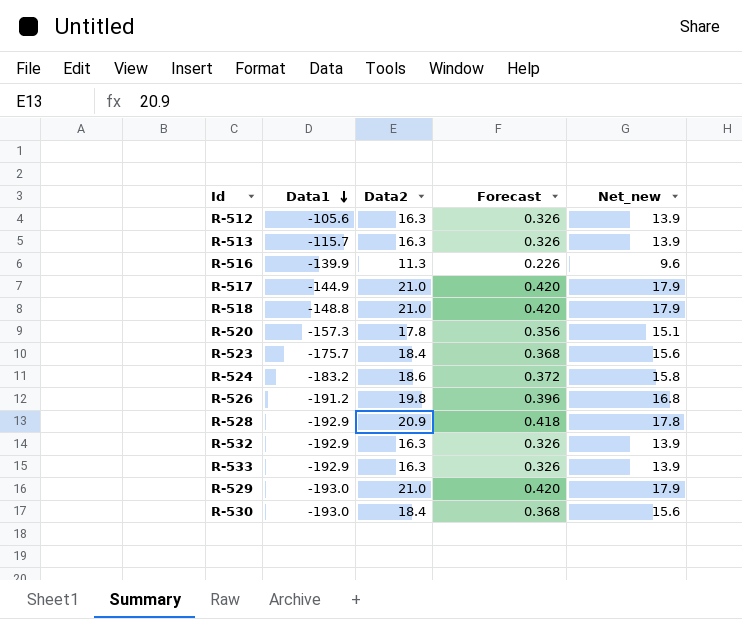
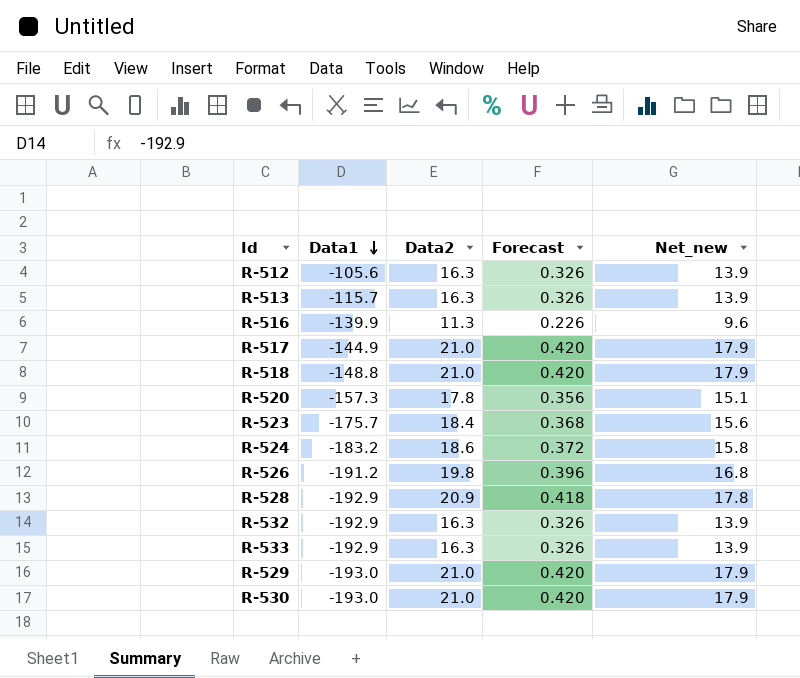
R-530 | Data2: 18.4 -> 21.0
R-530 | Forecast: 0.368 -> 0.420
R-530 | Net_new: 15.6 -> 17.9

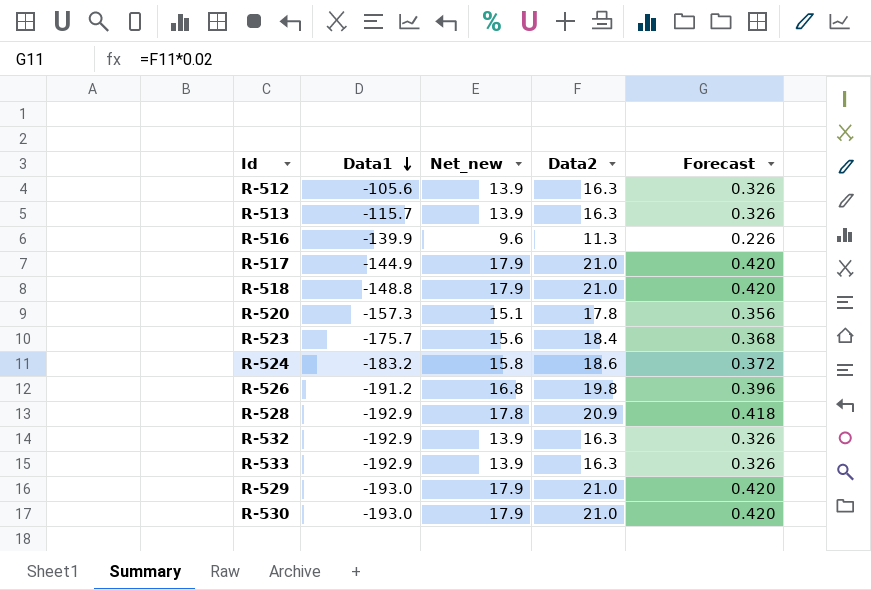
column Net_new | position: 5 -> 3

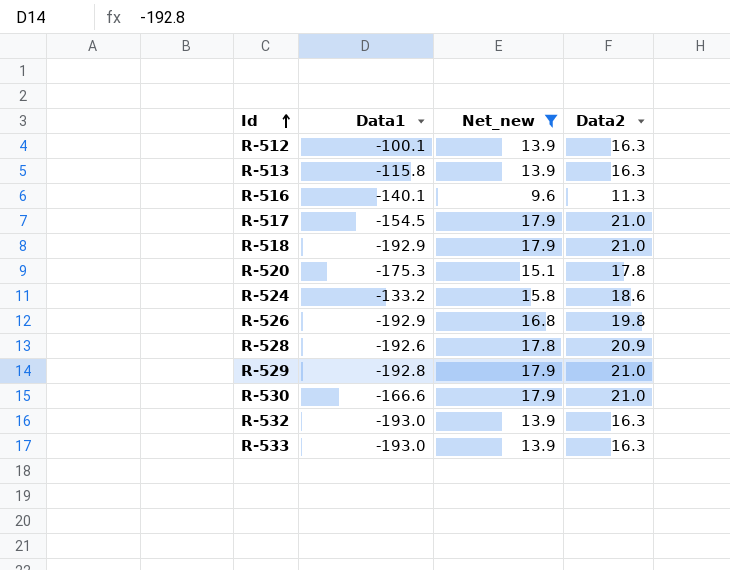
filter: none -> Net_new != 15.6
row order: Data1 descending -> Id ascending
column Forecast | formula: [Data2] * 0.02 -> none
R-512 | Data1: -105.6 -> -100.1
R-513 | Data1: -115.7 -> -115.8
R-516 | Data1: -139.9 -> -140.1
R-517 | Data1: -144.9 -> -154.5
R-518 | Data1: -148.8 -> -192.9
R-520 | Data1: -157.3 -> -175.3
R-524 | Data1: -183.2 -> -133.2
R-526 | Data1: -191.2 -> -192.9
R-528 | Data1: -192.9 -> -192.6
R-529 | Data1: -193.0 -> -192.8
R-530 | Data1: -193.0 -> -166.6
R-532 | Data1: -192.9 -> -193.0
R-533 | Data1: -192.9 -> -193.0

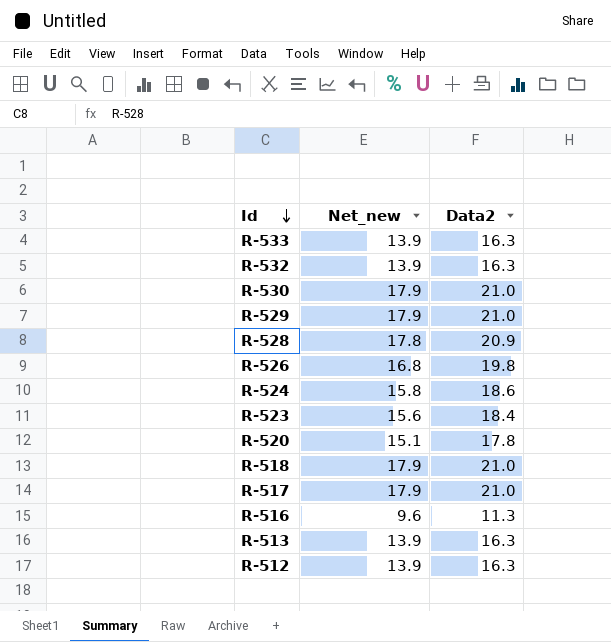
filter: Net_new != 15.6 -> none
row order: Id ascending -> Id descending
column Data1 | position: 2 -> none

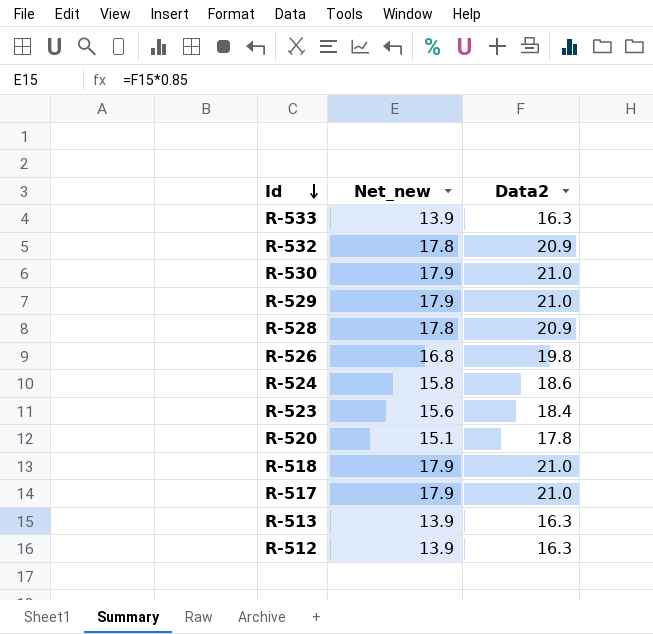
row R-516: 9.6 | 11.3 -> none
R-532 | Net_new: 13.9 -> 17.8
R-532 | Data2: 16.3 -> 20.9

